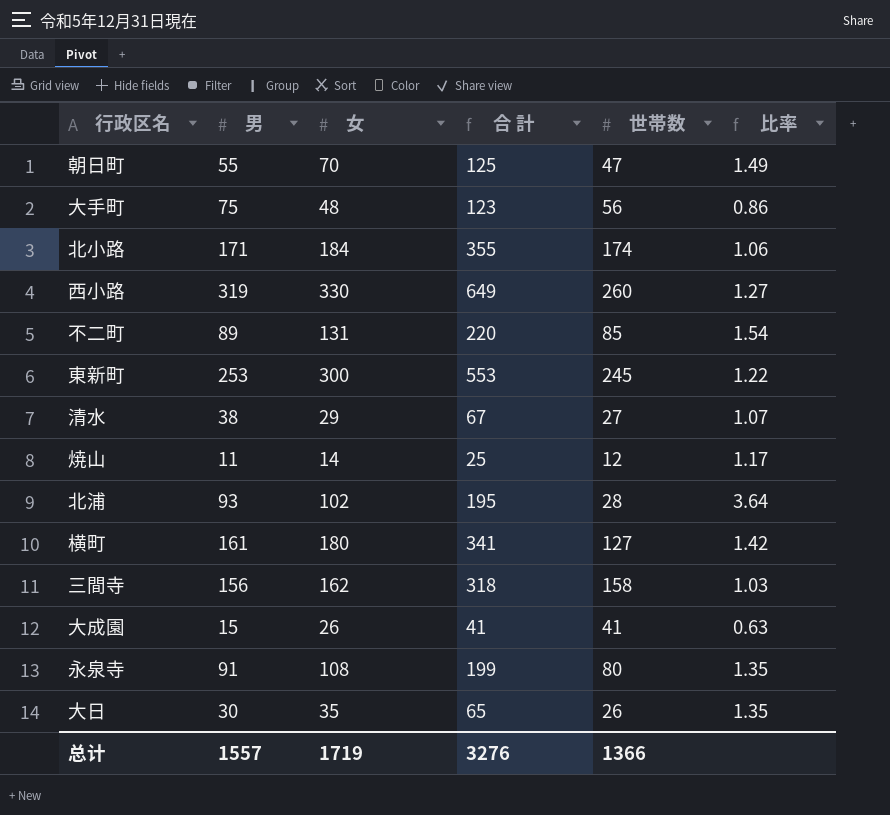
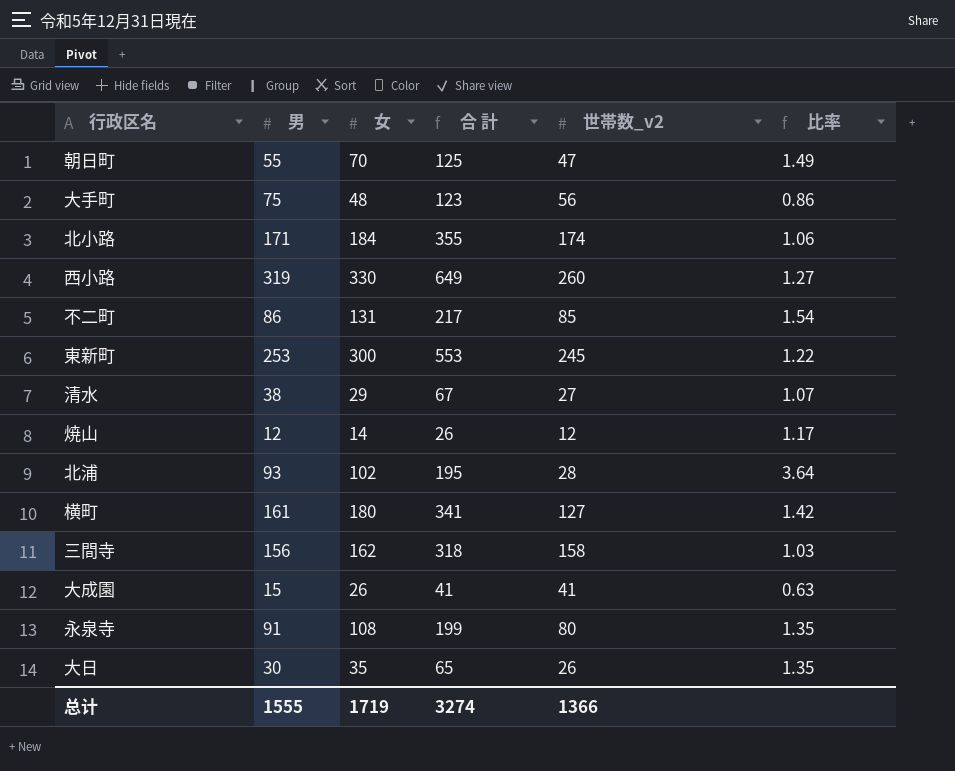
column name: 世帯数 -> 世帯数_v2
不二町 | 男: 89 -> 86
不二町 | 合 計: 220 -> 217
焼山 | 男: 11 -> 12
焼山 | 合 計: 25 -> 26
总计 | 男: 1557 -> 1555
总计 | 合 計: 3276 -> 3274

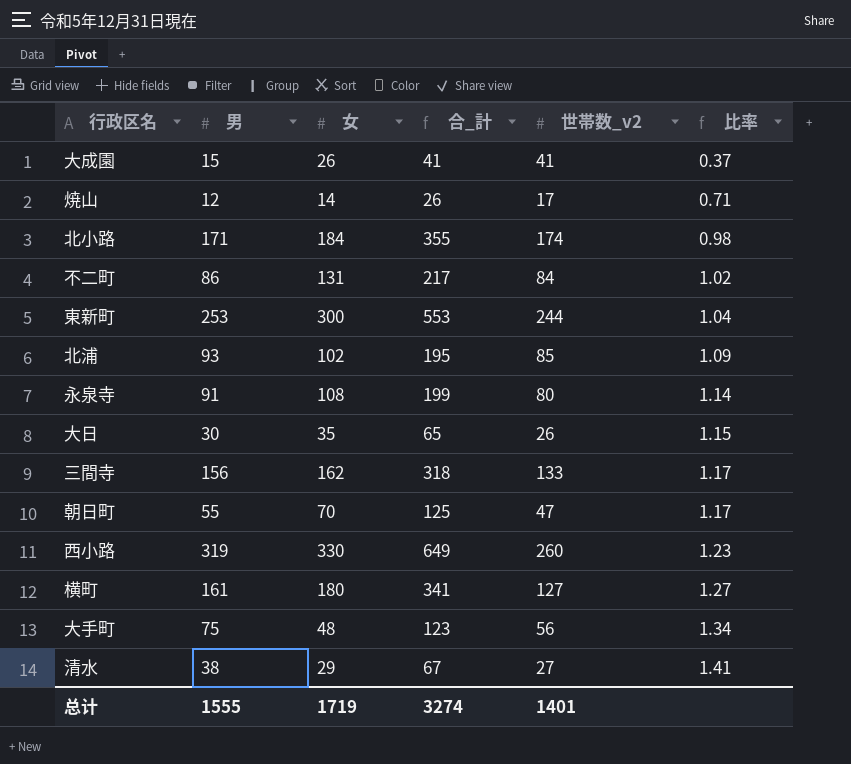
row order: none -> 比率 ascending
column name: 合 計 -> 合_計
column 比率 | formula: [女] / [世帯数_v2] -> [男] / [世帯数_v2]
焼山 | 世帯数_v2: 12 -> 17
不二町 | 世帯数_v2: 85 -> 84
東新町 | 世帯数_v2: 245 -> 244
北浦 | 世帯数_v2: 28 -> 85
三間寺 | 世帯数_v2: 158 -> 133
总计 | 世帯数_v2: 1366 -> 1401

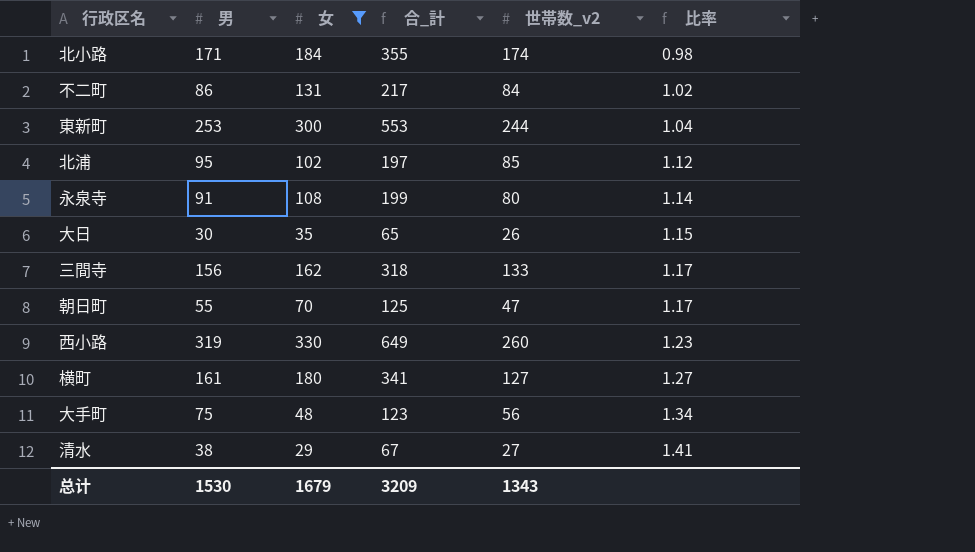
filter: none -> 女 >= 29
北浦 | 男: 93 -> 95
北浦 | 合_計: 195 -> 197
北浦 | 比率: 1.09 -> 1.12
总计 | 男: 1555 -> 1530
总计 | 女: 1719 -> 1679
总计 | 合_計: 3274 -> 3209
总计 | 世帯数_v2: 1401 -> 1343

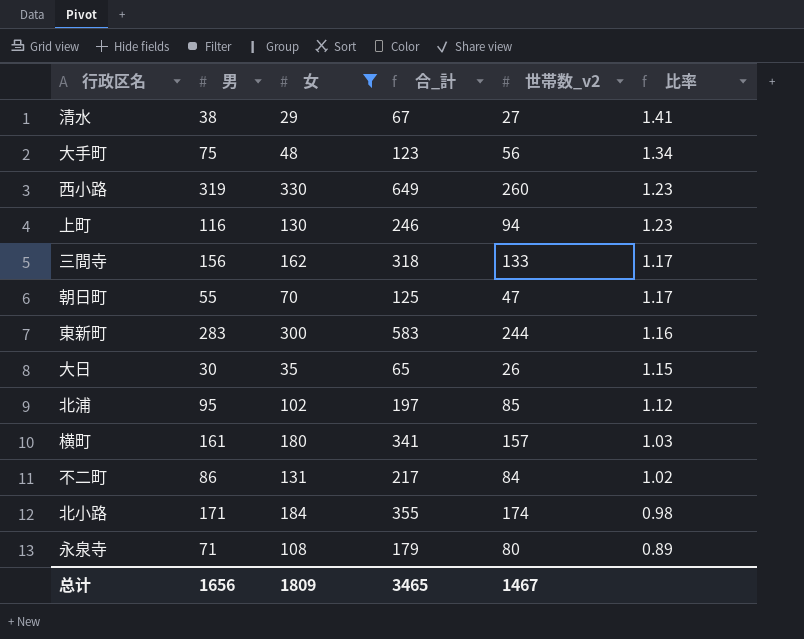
row order: 比率 ascending -> 比率 descending
row 上町: none -> 116 | 130 | 246 | 94 | 1.23
東新町 | 男: 253 -> 283
東新町 | 合_計: 553 -> 583
東新町 | 比率: 1.04 -> 1.16
横町 | 世帯数_v2: 127 -> 157
横町 | 比率: 1.27 -> 1.03
永泉寺 | 男: 91 -> 71
永泉寺 | 合_計: 199 -> 179
永泉寺 | 比率: 1.14 -> 0.89
总计 | 男: 1530 -> 1656
总计 | 女: 1679 -> 1809
总计 | 合_計: 3209 -> 3465
总计 | 世帯数_v2: 1343 -> 1467

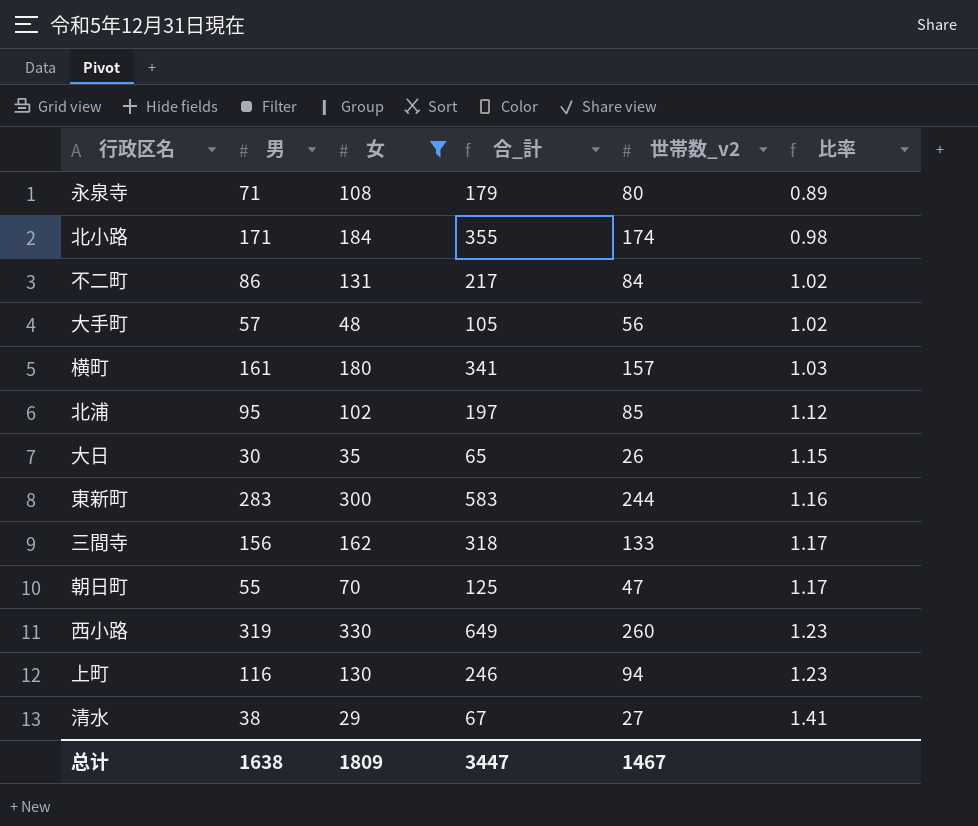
row order: 比率 descending -> 比率 ascending
大手町 | 男: 75 -> 57
大手町 | 合_計: 123 -> 105
大手町 | 比率: 1.34 -> 1.02
总计 | 男: 1656 -> 1638
总计 | 合_計: 3465 -> 3447

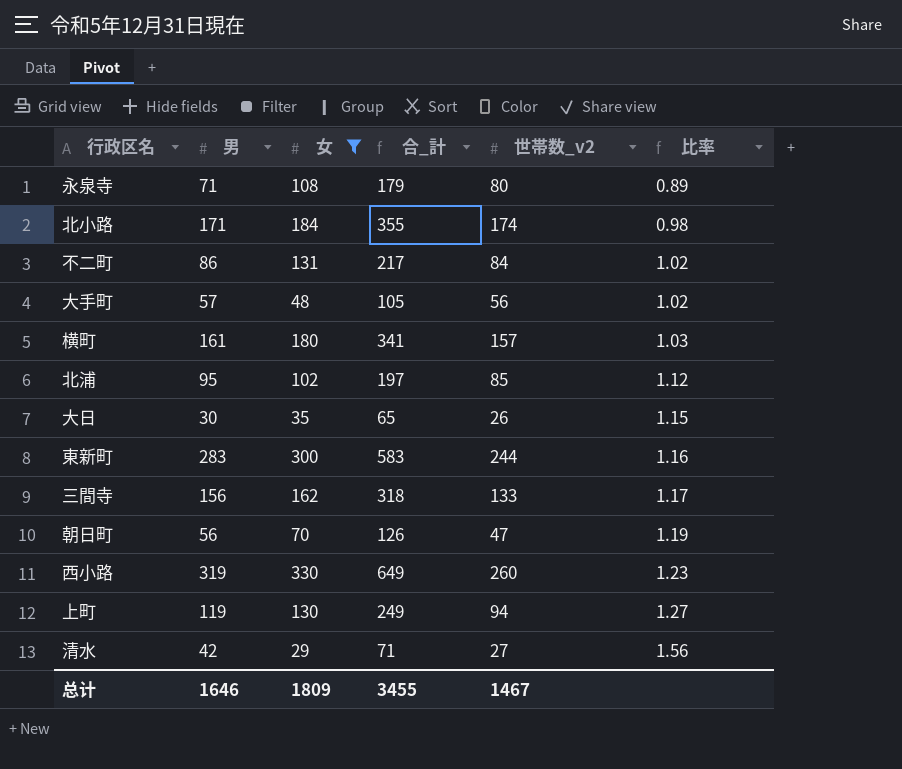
朝日町 | 男: 55 -> 56
朝日町 | 合_計: 125 -> 126
朝日町 | 比率: 1.17 -> 1.19
上町 | 男: 116 -> 119
上町 | 合_計: 246 -> 249
上町 | 比率: 1.23 -> 1.27
清水 | 男: 38 -> 42
清水 | 合_計: 67 -> 71
清水 | 比率: 1.41 -> 1.56
总计 | 男: 1638 -> 1646
总计 | 合_計: 3447 -> 3455

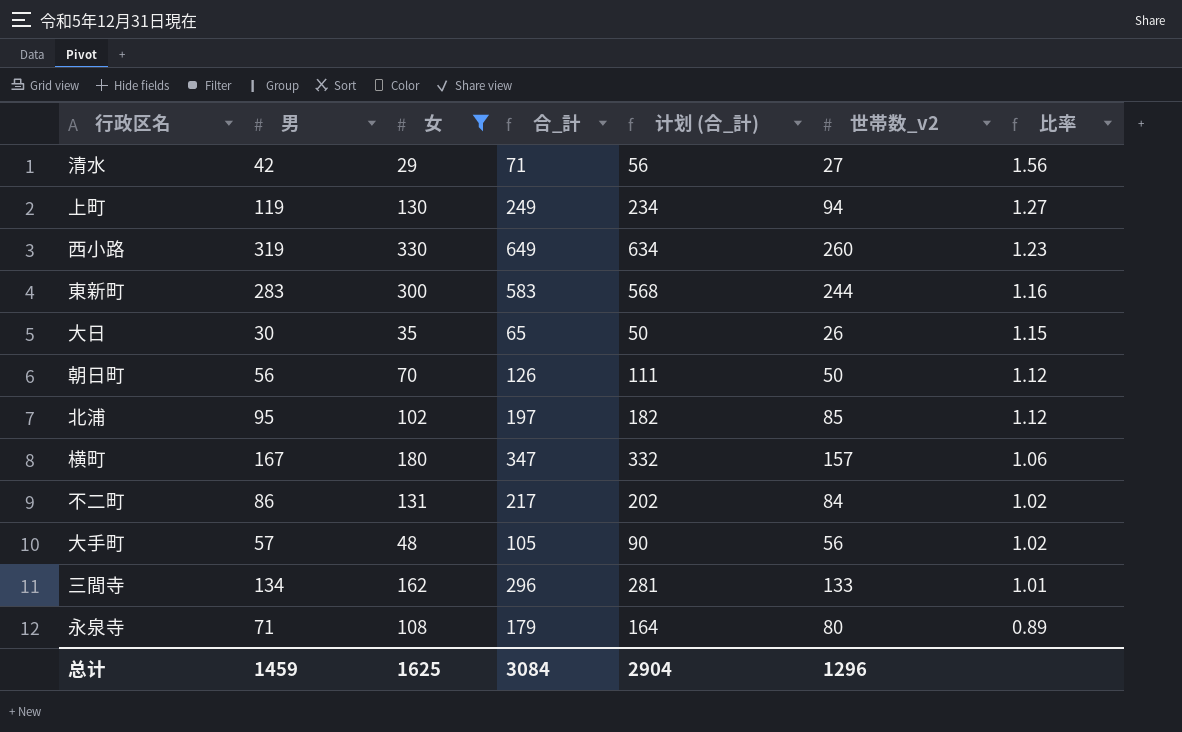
row order: 比率 ascending -> 比率 descending
column 计划 (合_計) | formula: none -> [合_計] - 15
row 北小路: 171 | 184 | 355 | 174 | 0.98 -> none
朝日町 | 世帯数_v2: 47 -> 50
朝日町 | 比率: 1.19 -> 1.12
横町 | 男: 161 -> 167
横町 | 合_計: 341 -> 347
横町 | 比率: 1.03 -> 1.06
三間寺 | 男: 156 -> 134
三間寺 | 合_計: 318 -> 296
三間寺 | 比率: 1.17 -> 1.01
总计 | 男: 1646 -> 1459
总计 | 女: 1809 -> 1625
总计 | 合_計: 3455 -> 3084
总计 | 世帯数_v2: 1467 -> 1296

